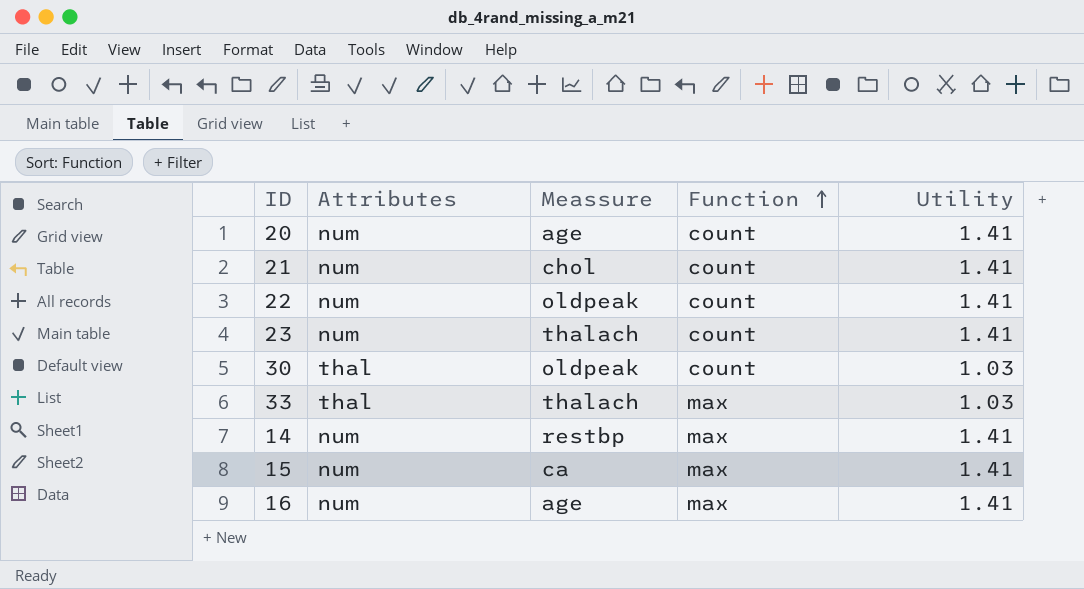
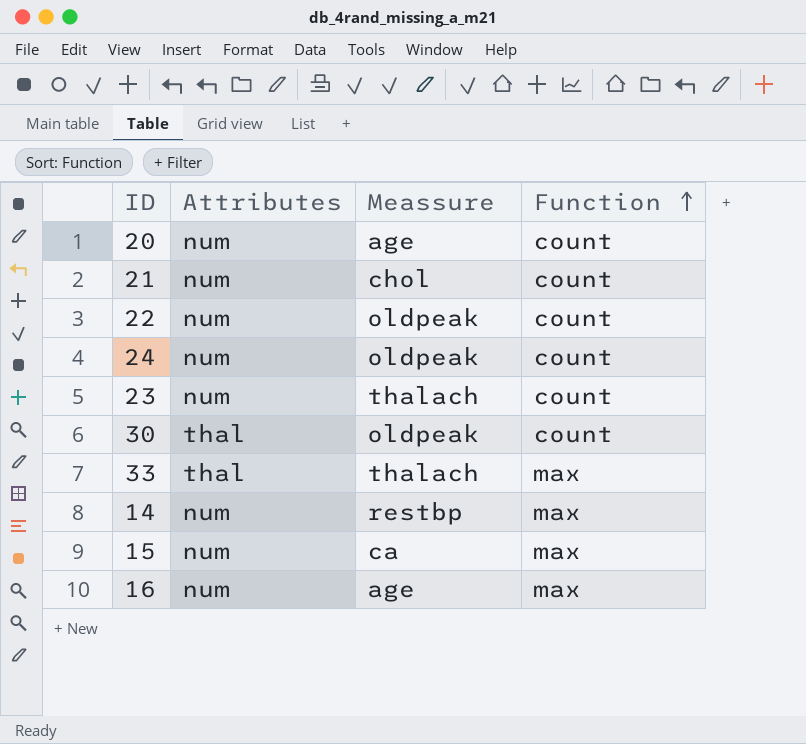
column Utility | position: 5 -> none
row 24: none -> num | oldpeak | count

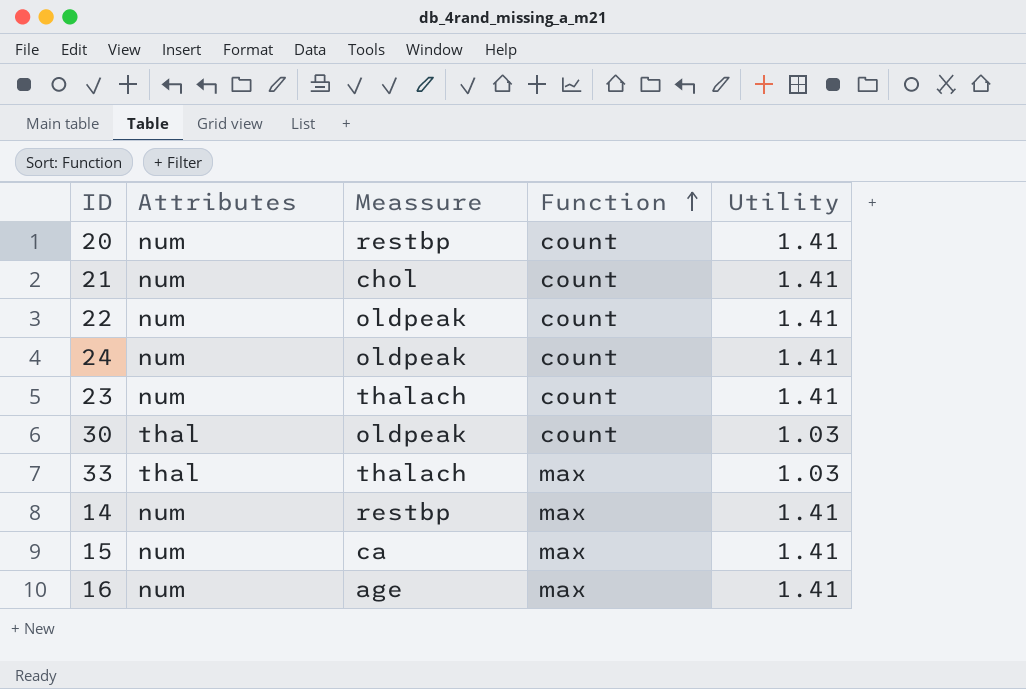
column Utility | position: none -> 5
20 | Meassure: age -> restbp

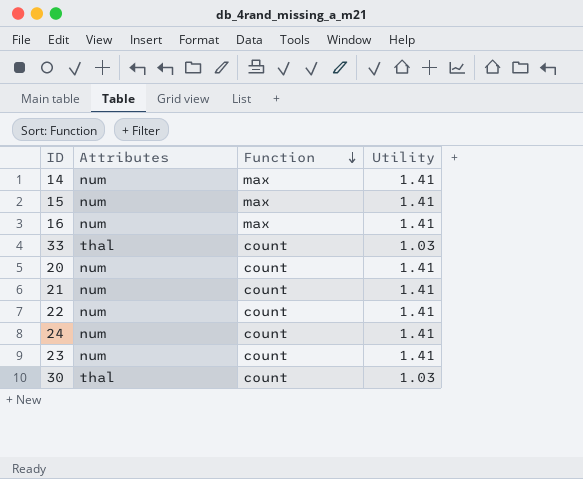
row order: Function ascending -> Function descending
column Meassure | position: 3 -> none
33 | Function: max -> count

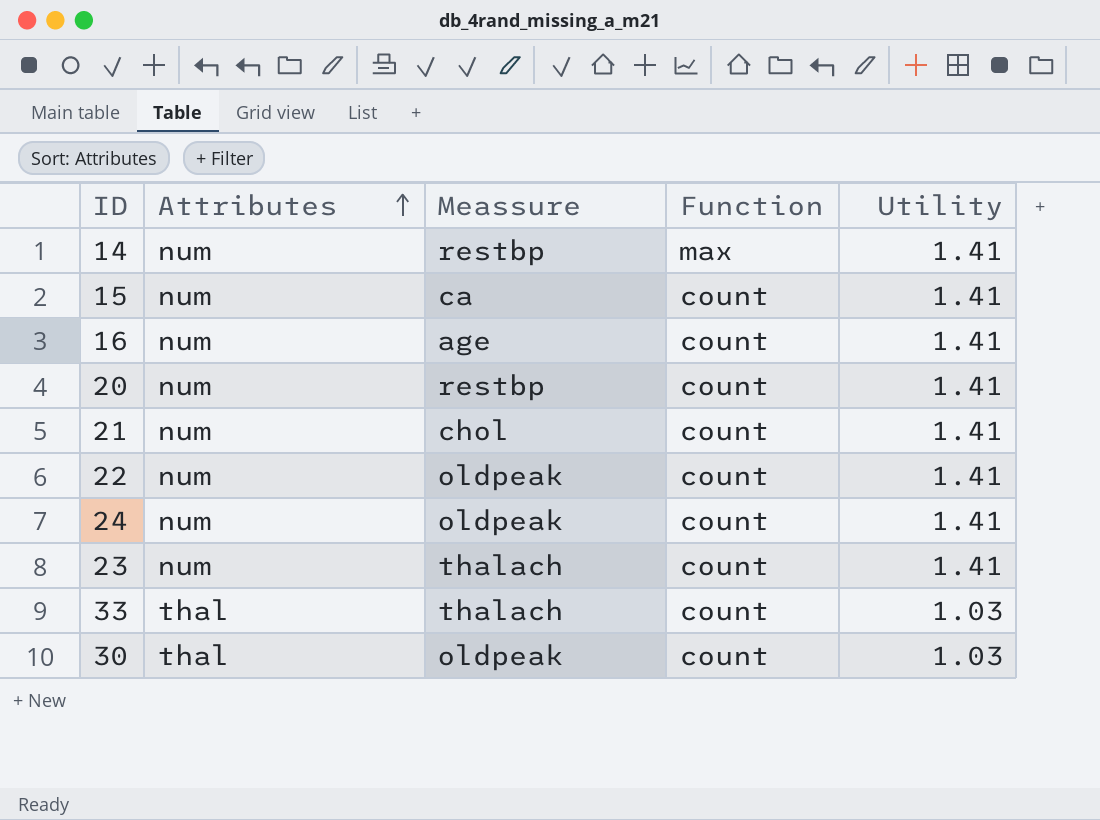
row order: Function descending -> Attributes ascending
column Meassure | position: none -> 3
15 | Function: max -> count
16 | Function: max -> count

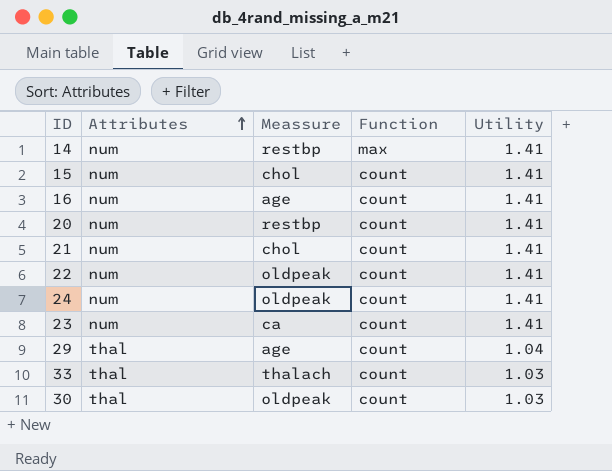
15 | Meassure: ca -> chol
23 | Meassure: thalach -> ca
row 29: none -> thal | age | count | 1.04

